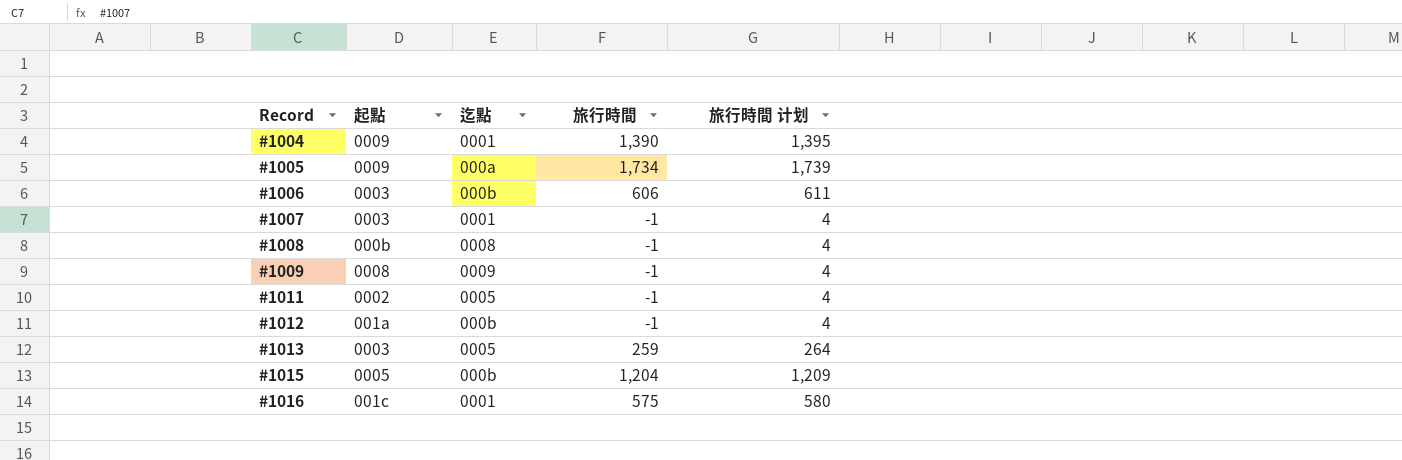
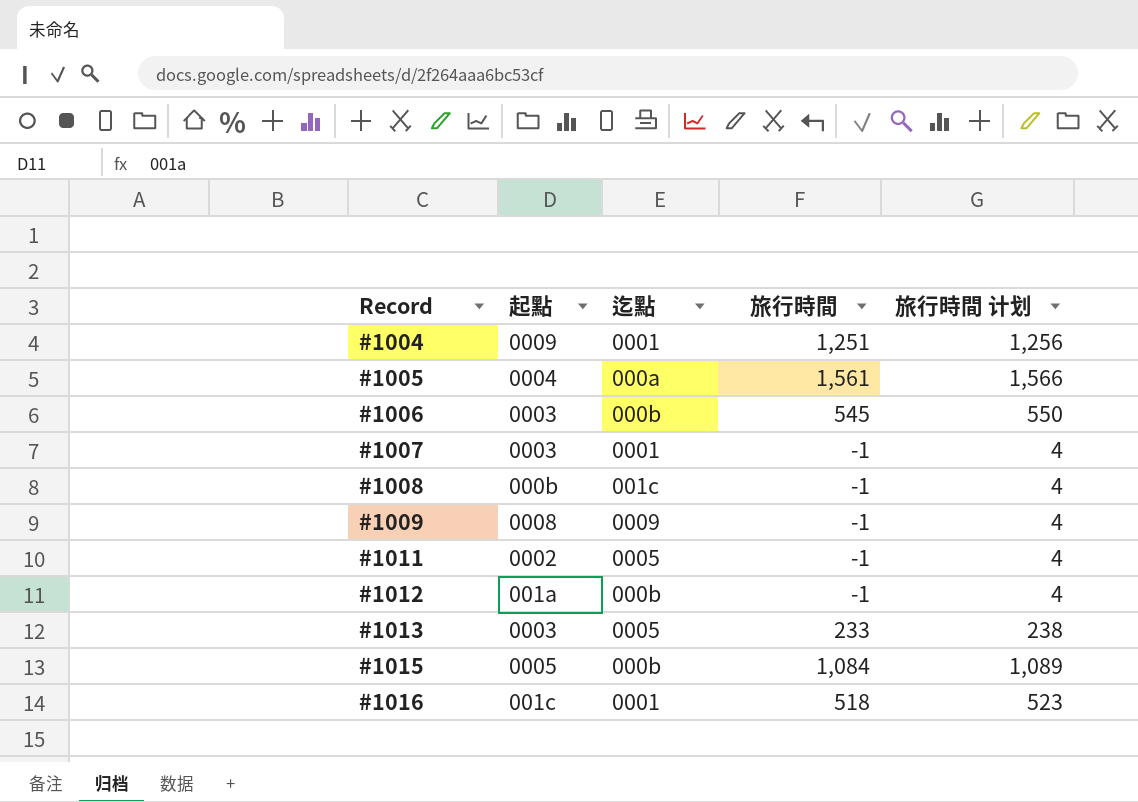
#1004 | 旅行時間: 1,390 -> 1,251
#1004 | 旅行時間 计划: 1,395 -> 1,256
#1005 | 起點: 0009 -> 0004
#1005 | 旅行時間: 1,734 -> 1,561
#1005 | 旅行時間 计划: 1,739 -> 1,566
#1006 | 旅行時間: 606 -> 545
#1006 | 旅行時間 计划: 611 -> 550
#1008 | 迄點: 0008 -> 001c
#1013 | 旅行時間: 259 -> 233
#1013 | 旅行時間 计划: 264 -> 238
#1015 | 旅行時間: 1,204 -> 1,084
#1015 | 旅行時間 计划: 1,209 -> 1,089
#1016 | 旅行時間: 575 -> 518
#1016 | 旅行時間 计划: 580 -> 523

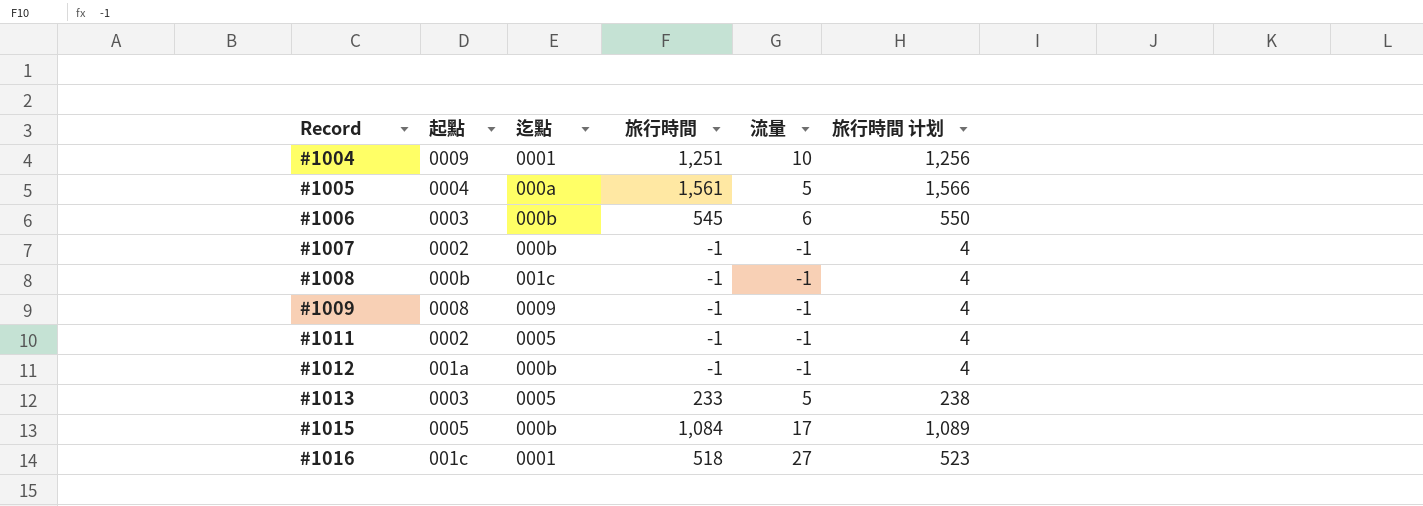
column 流量 | position: none -> 5
#1007 | 起點: 0003 -> 0002
#1007 | 迄點: 0001 -> 000b

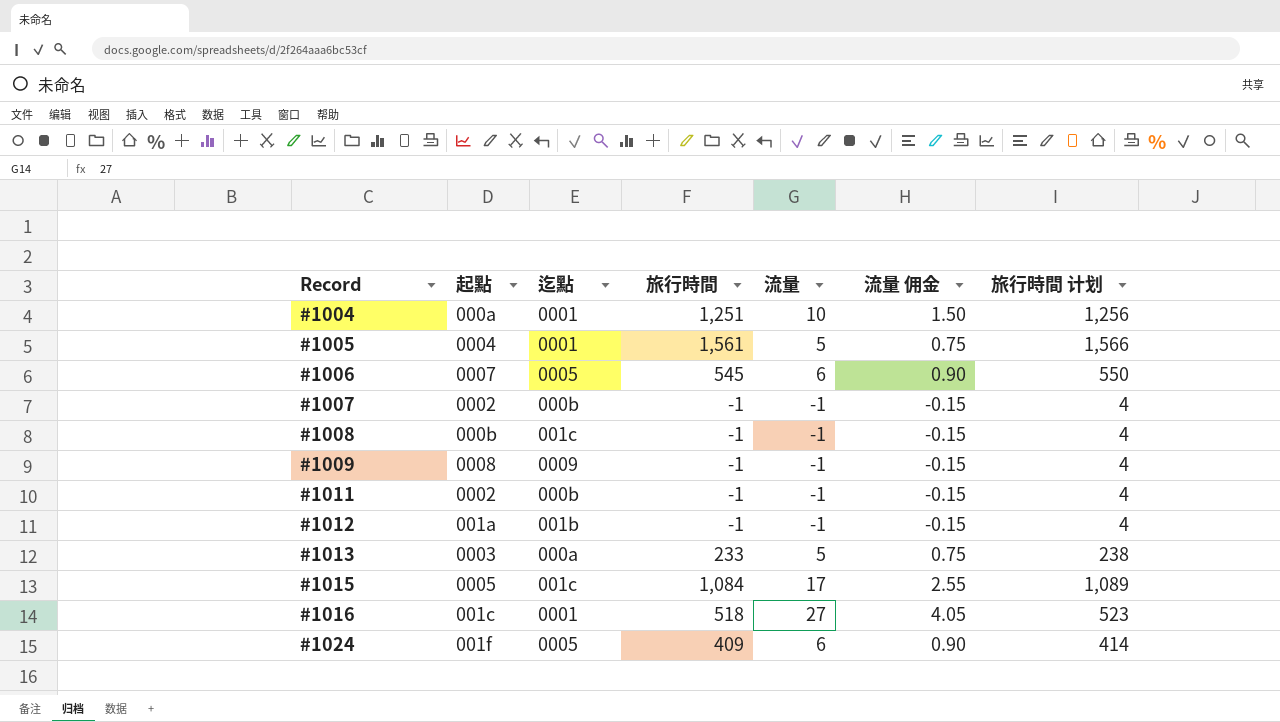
column 流量 佣金 | formula: none -> [流量] * 0.15
#1004 | 起點: 0009 -> 000a
#1005 | 迄點: 000a -> 0001
#1006 | 起點: 0003 -> 0007
#1006 | 迄點: 000b -> 0005
#1011 | 迄點: 0005 -> 000b
#1012 | 迄點: 000b -> 001b
#1013 | 迄點: 0005 -> 000a
#1015 | 迄點: 000b -> 001c
row #1024: none -> 001f | 0005 | 409 | 6 | 0.90 | 414

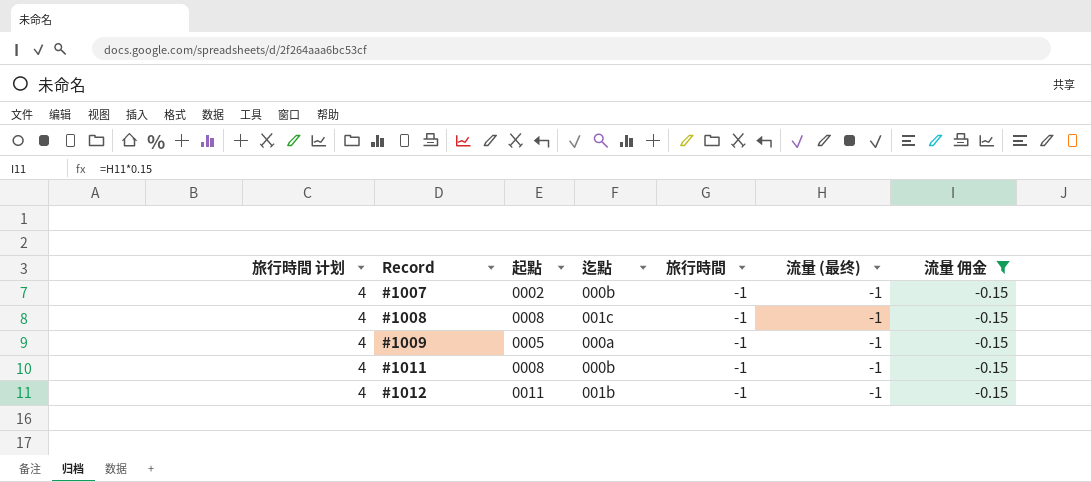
filter: none -> 流量 佣金 = -0.15
column 旅行時間 计划 | position: 7 -> 1
column name: 流量 -> 流量 (最终)
#1008 | 起點: 000b -> 0008
#1009 | 起點: 0008 -> 0005
#1009 | 迄點: 0009 -> 000a
#1011 | 起點: 0002 -> 0008
#1012 | 起點: 001a -> 0011

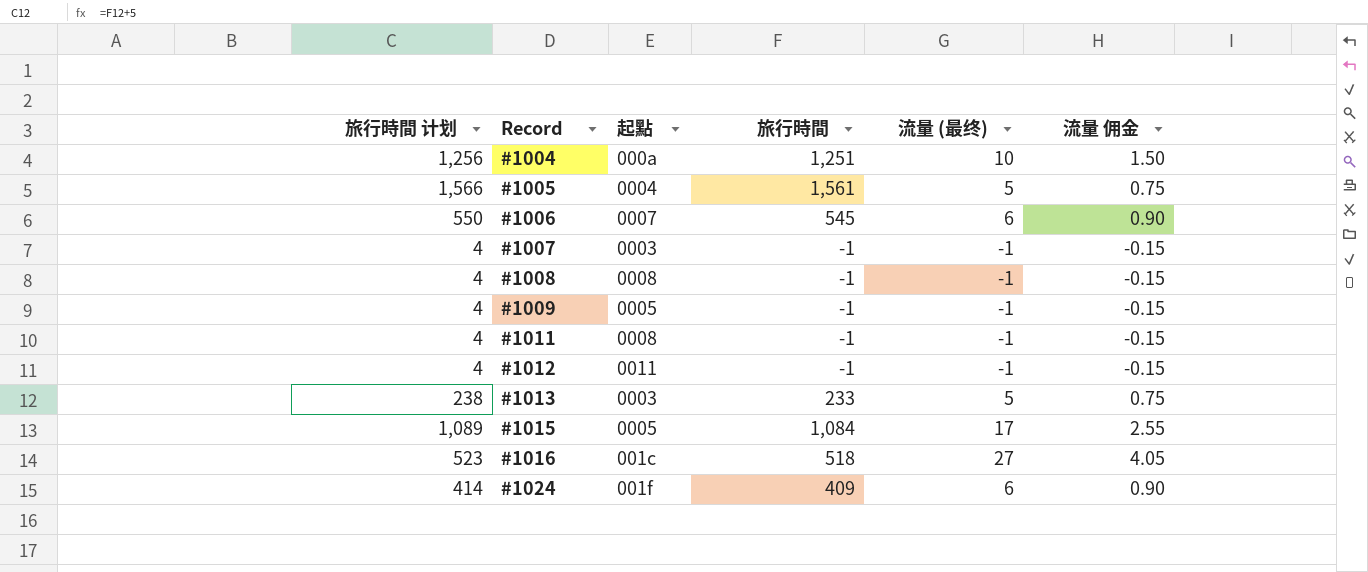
filter: 流量 佣金 = -0.15 -> none
column 迄點 | position: 4 -> none
#1007 | 起點: 0002 -> 0003

